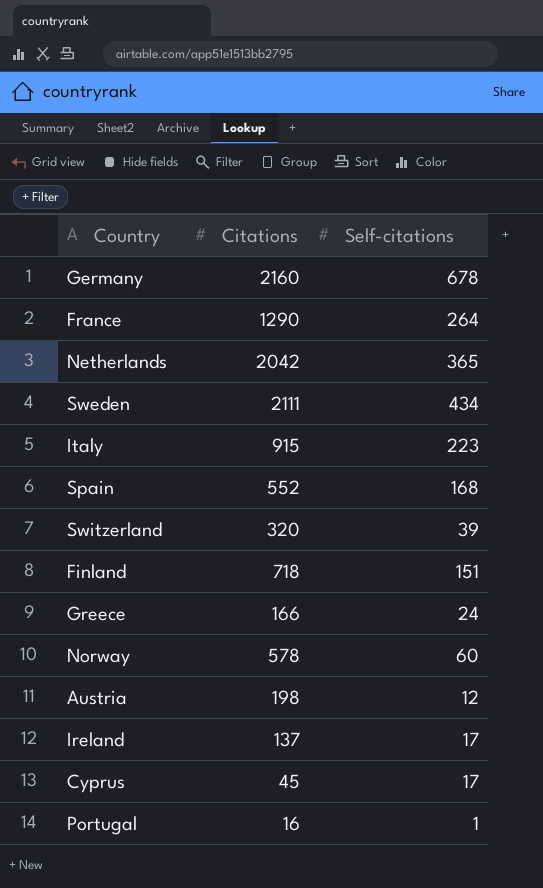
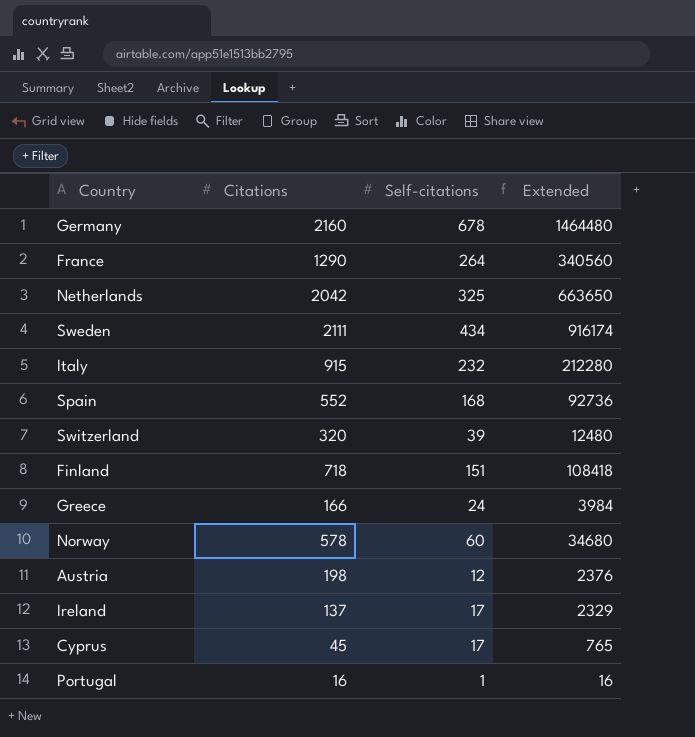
column Extended | formula: none -> [Citations] * [Self-citations]
Netherlands | Self-citations: 365 -> 325
Italy | Self-citations: 223 -> 232

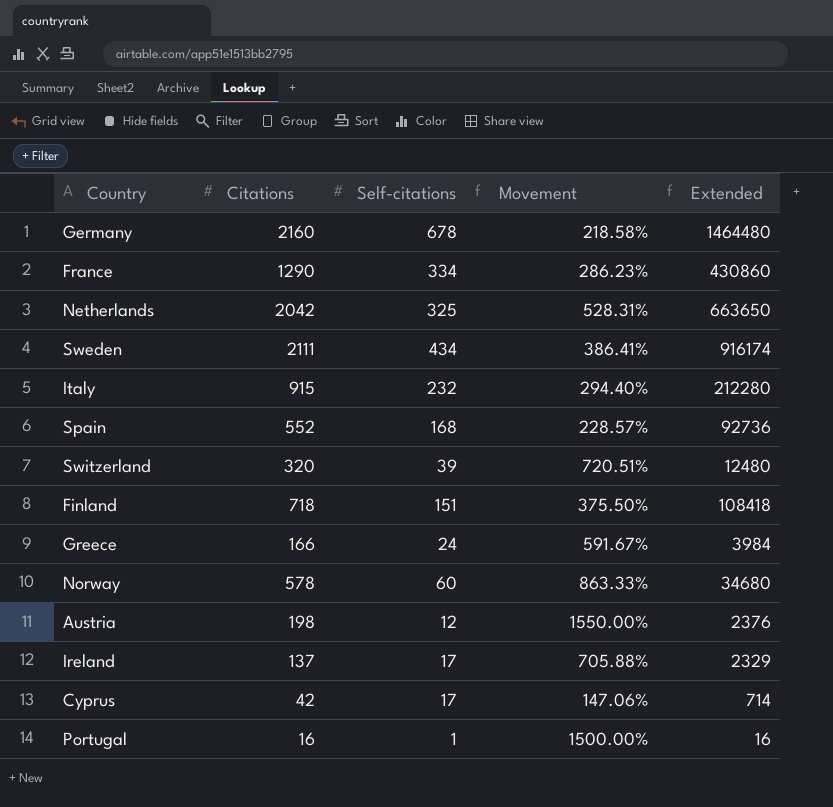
column Movement | formula: none -> ([Citations] - [Self-citations]) / [Self-citations]
France | Self-citations: 264 -> 334
France | Extended: 340560 -> 430860
Cyprus | Citations: 45 -> 42
Cyprus | Extended: 765 -> 714

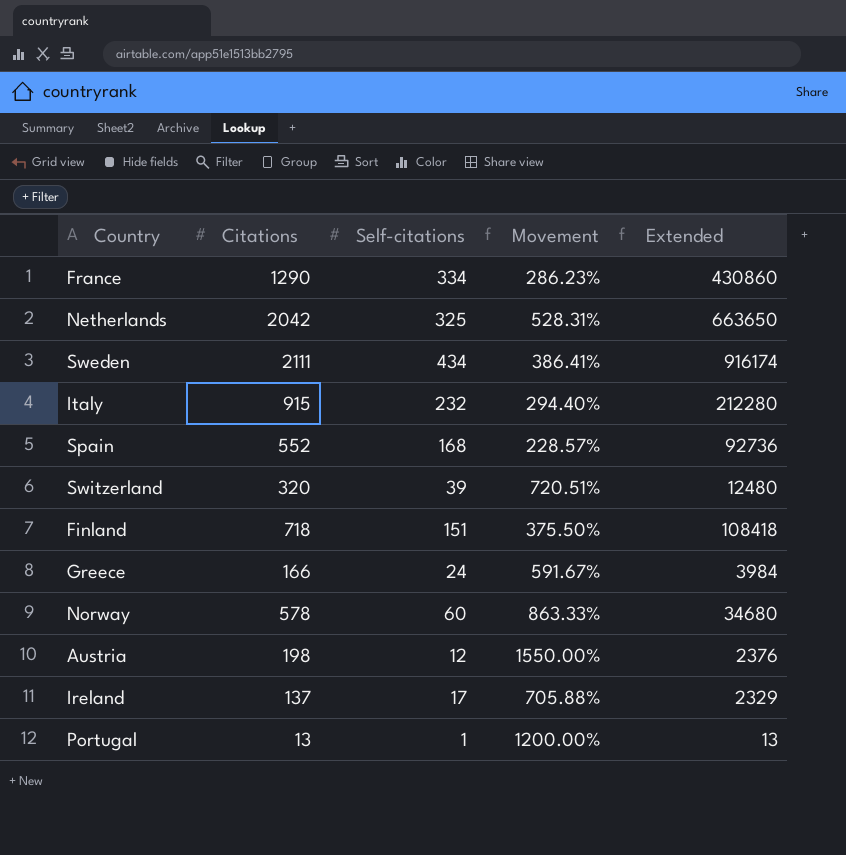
row Germany: 2160 | 678 | 218.58% | 1464480 -> none
row Cyprus: 42 | 17 | 147.06% | 714 -> none
Portugal | Citations: 16 -> 13
Portugal | Movement: 1500.00% -> 1200.00%
Portugal | Extended: 16 -> 13

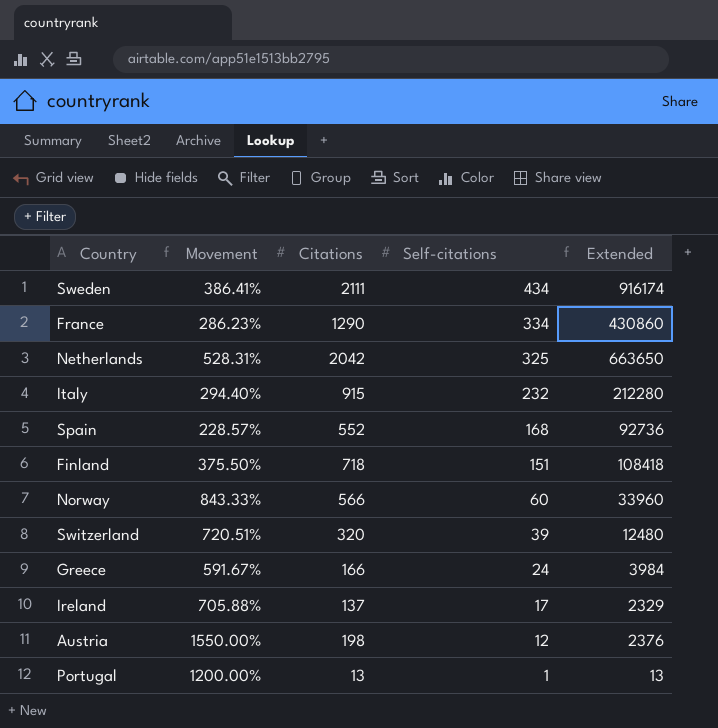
row order: none -> Self-citations descending
column Movement | position: 4 -> 2
Norway | Movement: 863.33% -> 843.33%
Norway | Citations: 578 -> 566
Norway | Extended: 34680 -> 33960

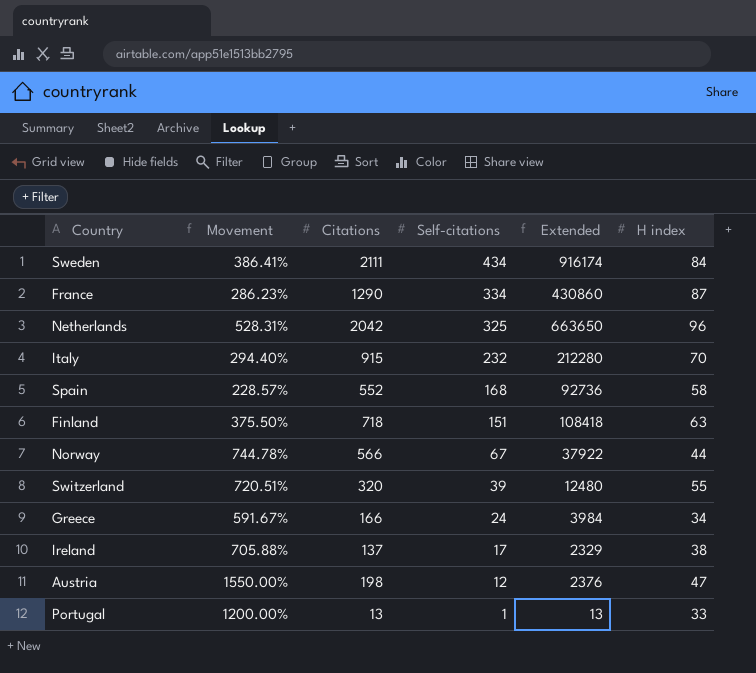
column H index | position: none -> 6
Norway | Movement: 843.33% -> 744.78%
Norway | Self-citations: 60 -> 67
Norway | Extended: 33960 -> 37922

